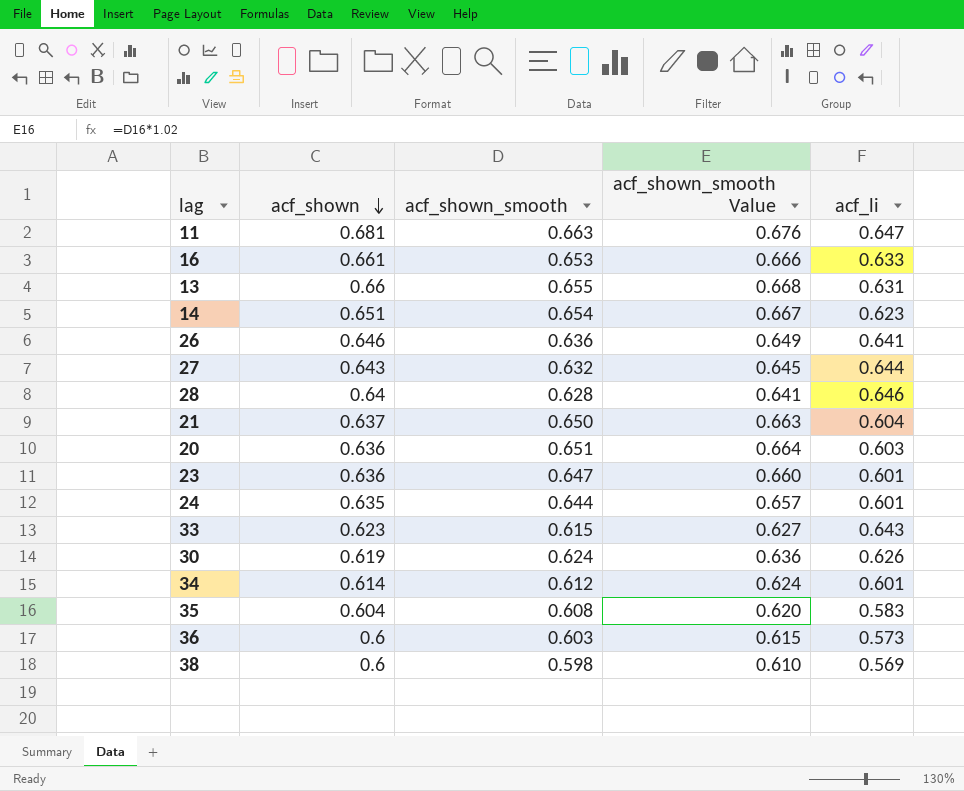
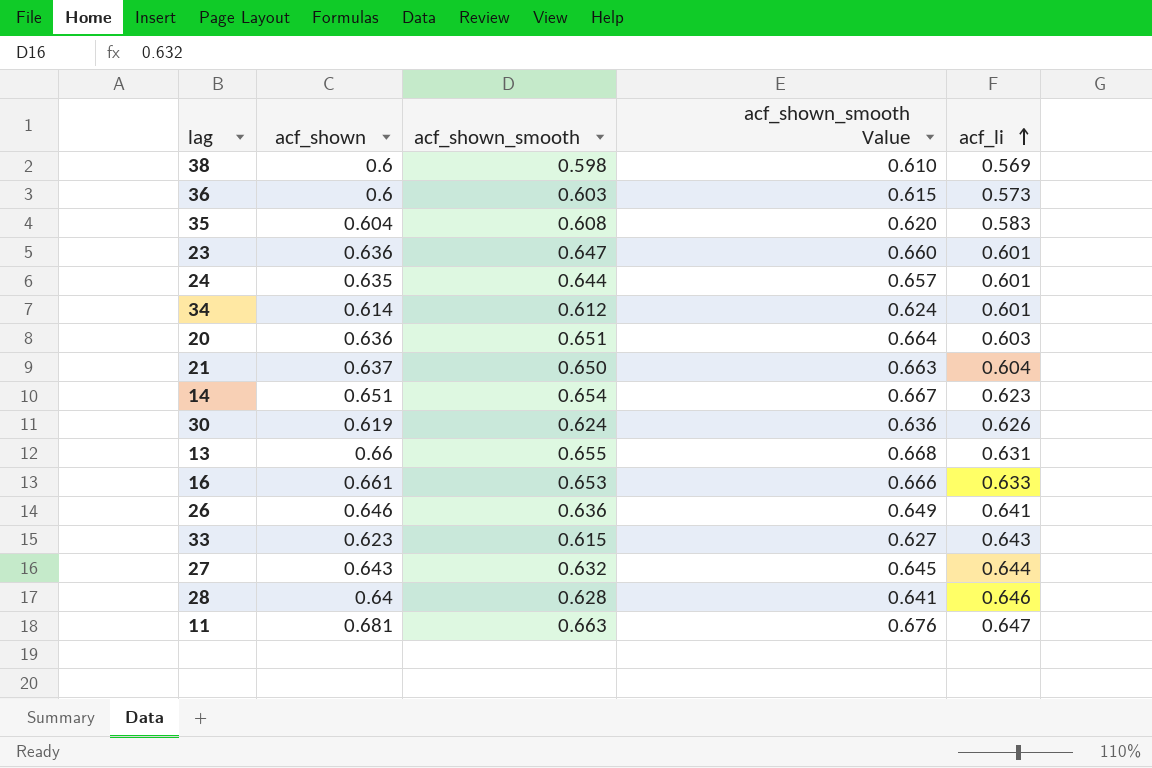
row order: acf_shown descending -> acf_li ascending

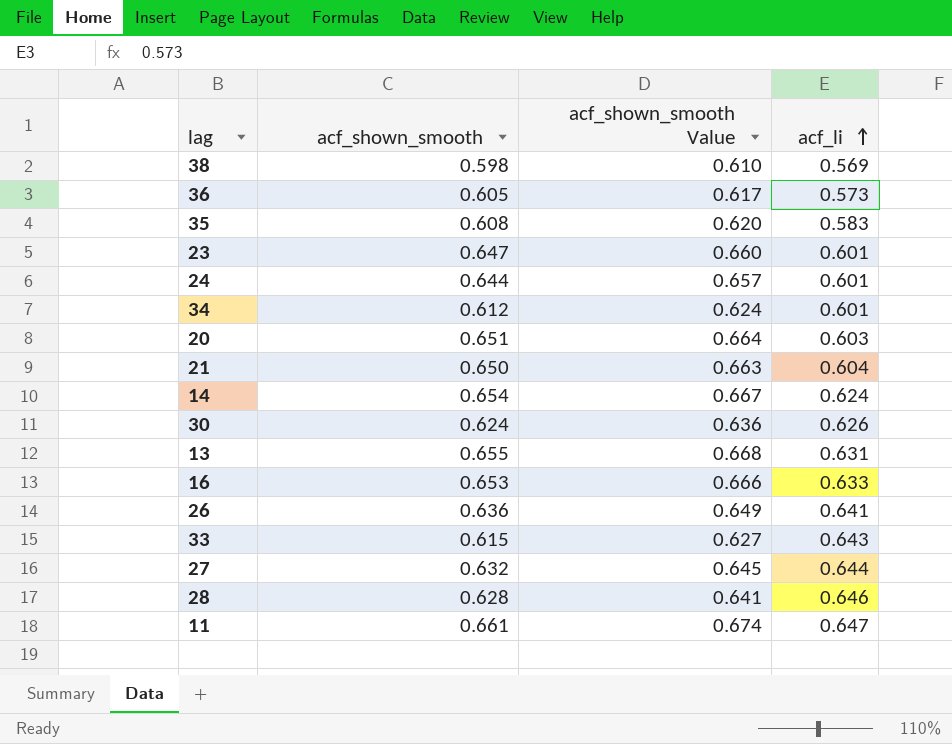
column acf_shown | position: 2 -> none
36 | acf_shown_smooth: 0.603 -> 0.605
36 | acf_shown_smooth Value: 0.615 -> 0.617
14 | acf_li: 0.623 -> 0.624
11 | acf_shown_smooth: 0.663 -> 0.661
11 | acf_shown_smooth Value: 0.676 -> 0.674

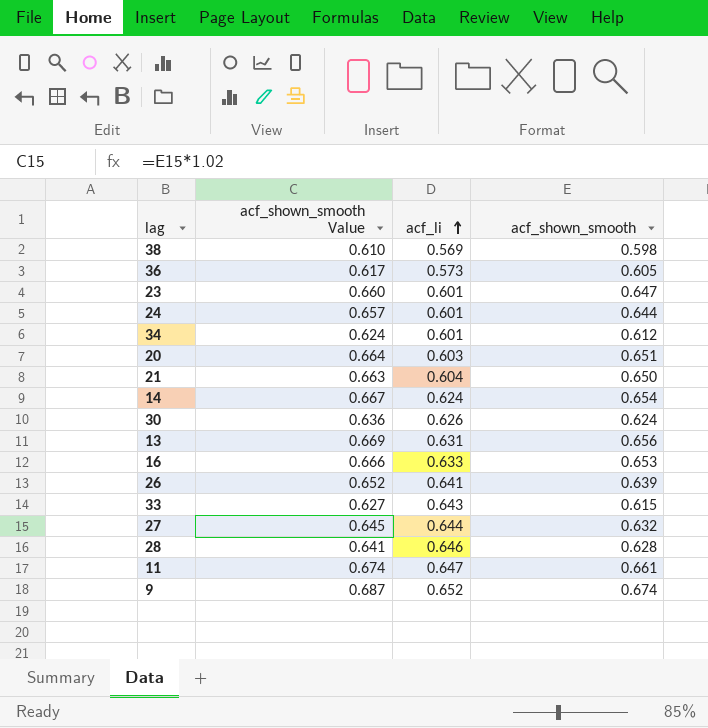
column acf_shown_smooth | position: 2 -> 4
row 35: 0.608 | 0.620 | 0.583 -> none
13 | acf_shown_smooth Value: 0.668 -> 0.669
13 | acf_shown_smooth: 0.655 -> 0.656
26 | acf_shown_smooth Value: 0.649 -> 0.652
26 | acf_shown_smooth: 0.636 -> 0.639
row 9: none -> 0.687 | 0.652 | 0.674

